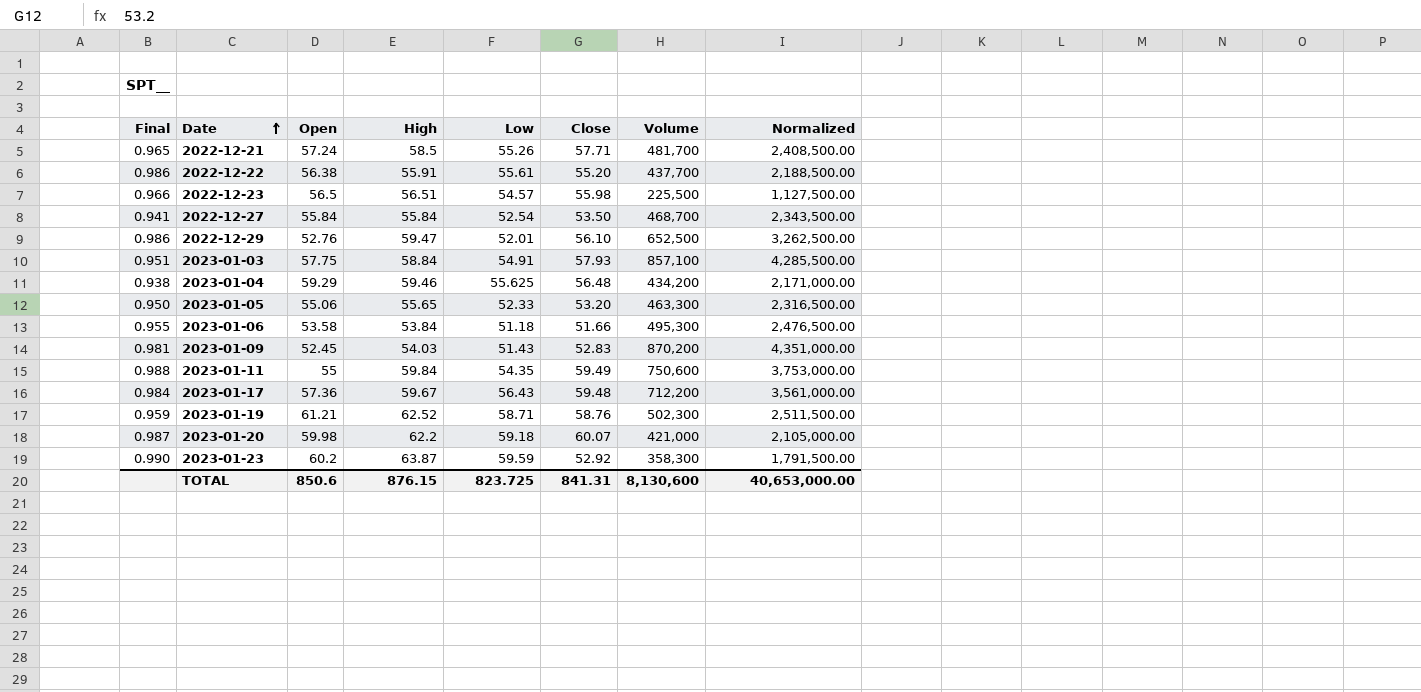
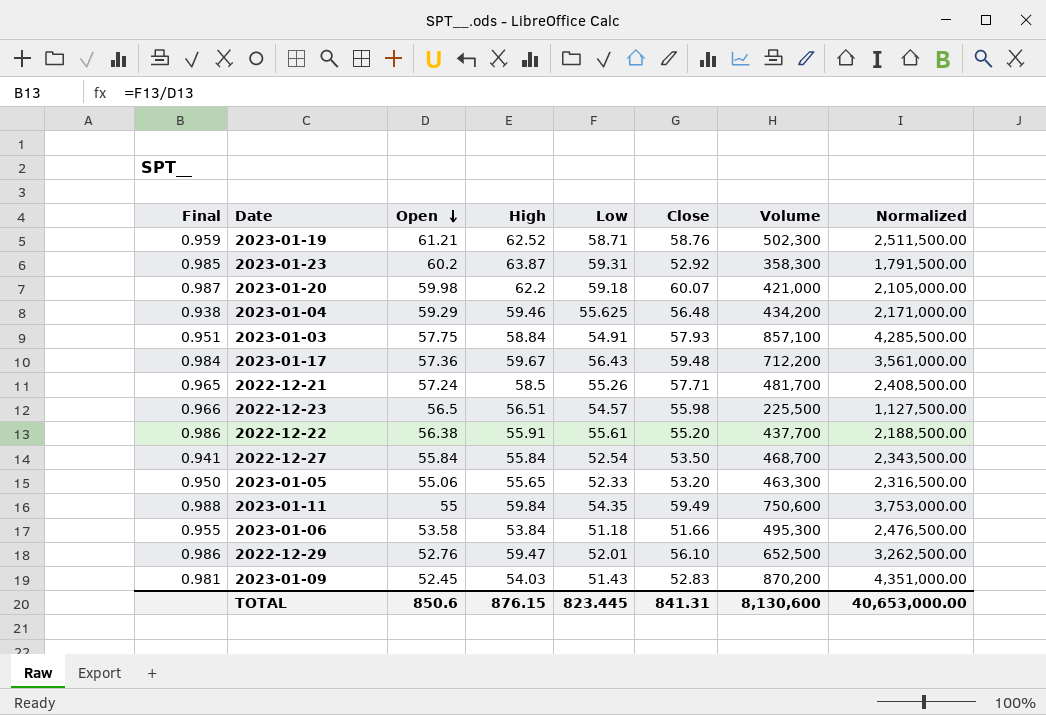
row order: Date ascending -> Open descending
2023-01-23 | Final: 0.990 -> 0.985
2023-01-23 | Low: 59.59 -> 59.31
TOTAL | Low: 823.725 -> 823.445

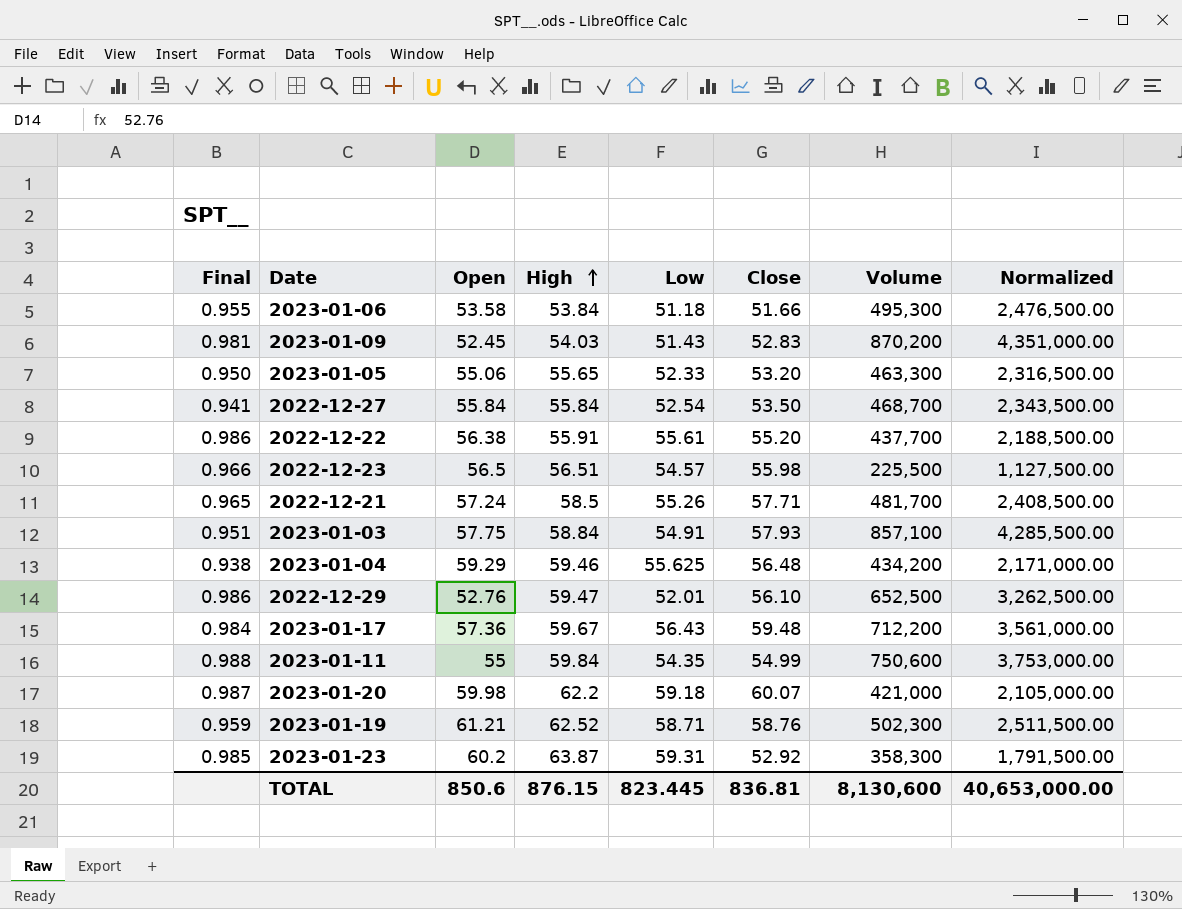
row order: Open descending -> High ascending
2023-01-11 | Close: 59.49 -> 54.99
TOTAL | Close: 841.31 -> 836.81

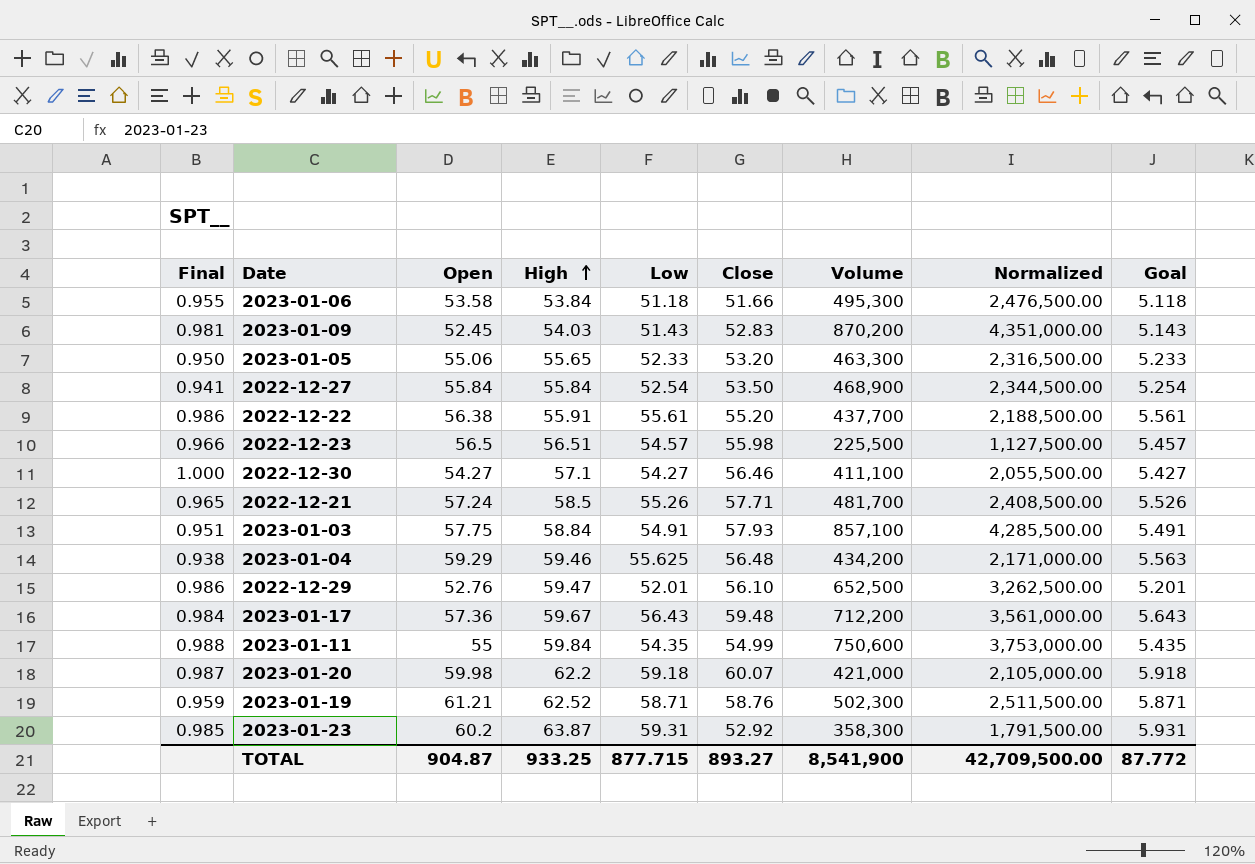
column Goal | formula: none -> [Low] * 0.1
2022-12-27 | Volume: 468,700 -> 468,900
2022-12-27 | Normalized: 2,343,500.00 -> 2,344,500.00
row 2022-12-30: none -> 1.000 | 54.27 | 57.1 | 54.27 | 56.46 | 411,100 | 2,055,500.00 | 5.427
TOTAL | Open: 850.6 -> 904.87
TOTAL | High: 876.15 -> 933.25
TOTAL | Low: 823.445 -> 877.715
TOTAL | Close: 836.81 -> 893.27
TOTAL | Volume: 8,130,600 -> 8,541,900
TOTAL | Normalized: 40,653,000.00 -> 42,709,500.00

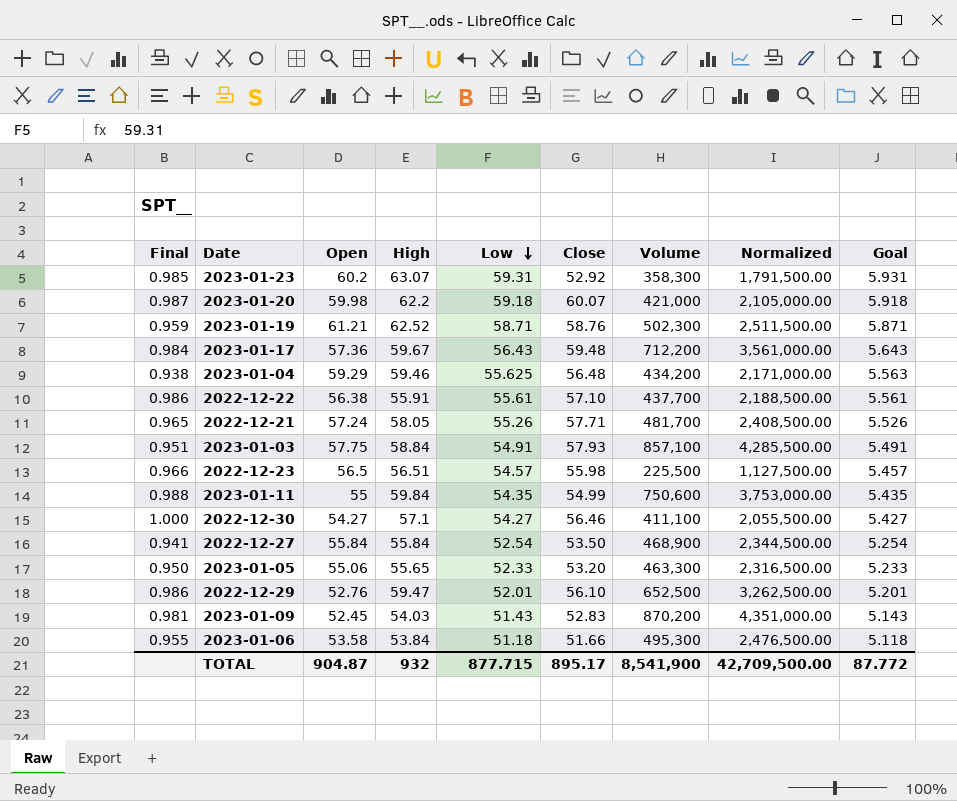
row order: High ascending -> Low descending
2023-01-23 | High: 63.87 -> 63.07
2022-12-22 | Close: 55.20 -> 57.10
2022-12-21 | High: 58.5 -> 58.05
TOTAL | High: 933.25 -> 932
TOTAL | Close: 893.27 -> 895.17

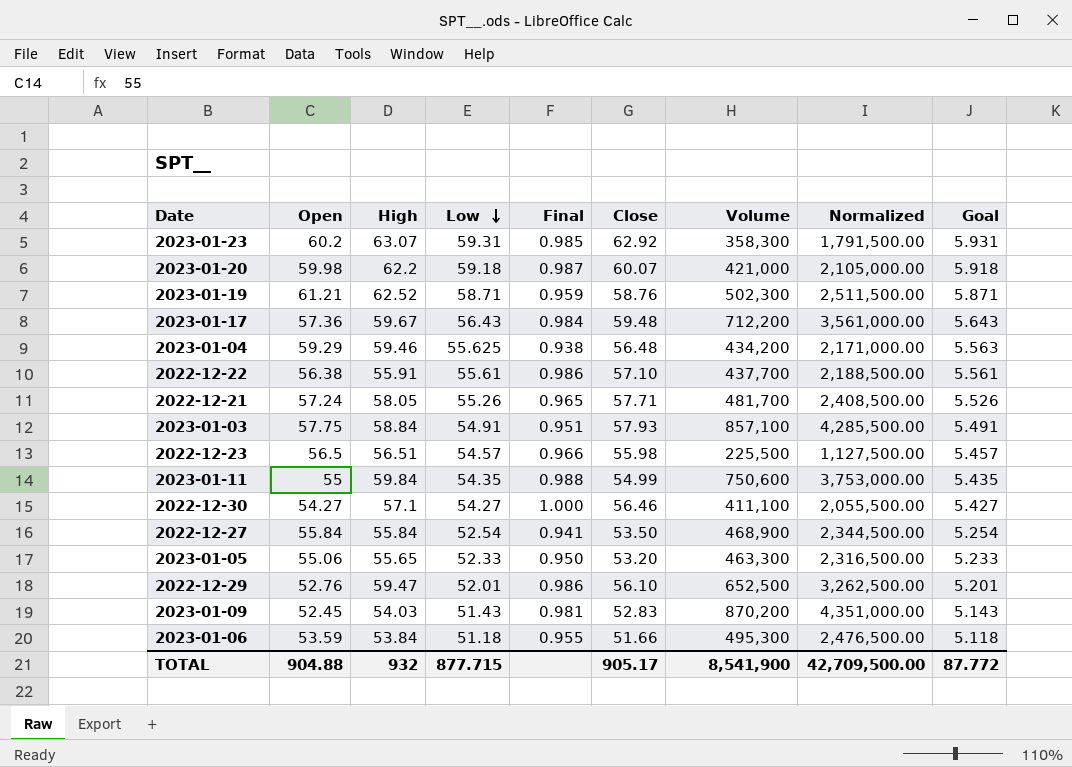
column Final | position: 1 -> 5
2023-01-23 | Close: 52.92 -> 62.92
2023-01-06 | Open: 53.58 -> 53.59
TOTAL | Open: 904.87 -> 904.88
TOTAL | Close: 895.17 -> 905.17

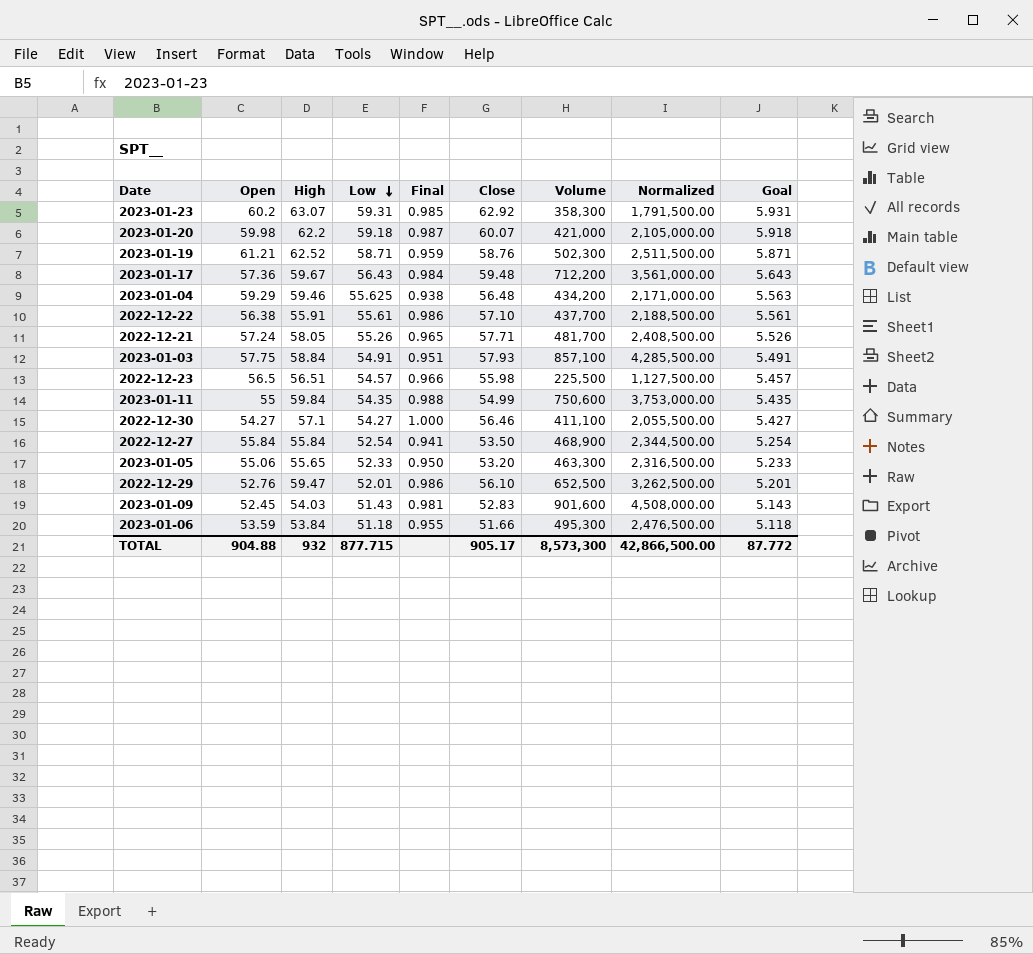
2023-01-09 | Volume: 870,200 -> 901,600
2023-01-09 | Normalized: 4,351,000.00 -> 4,508,000.00
TOTAL | Volume: 8,541,900 -> 8,573,300
TOTAL | Normalized: 42,709,500.00 -> 42,866,500.00

